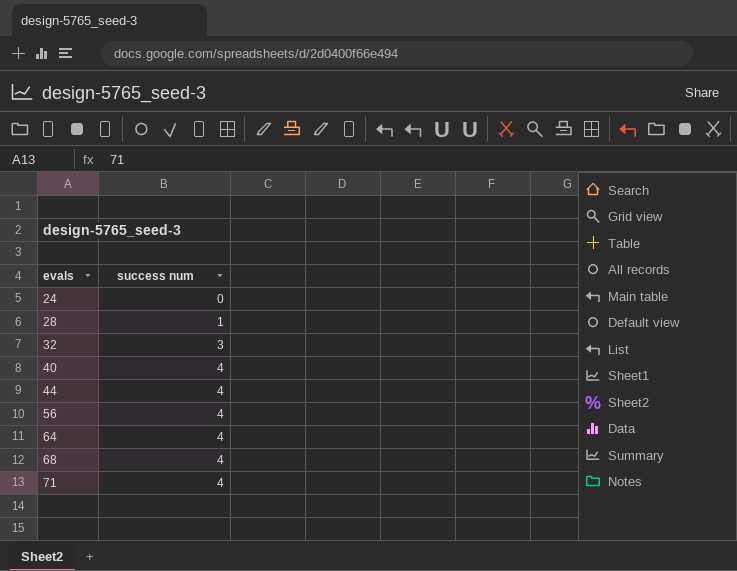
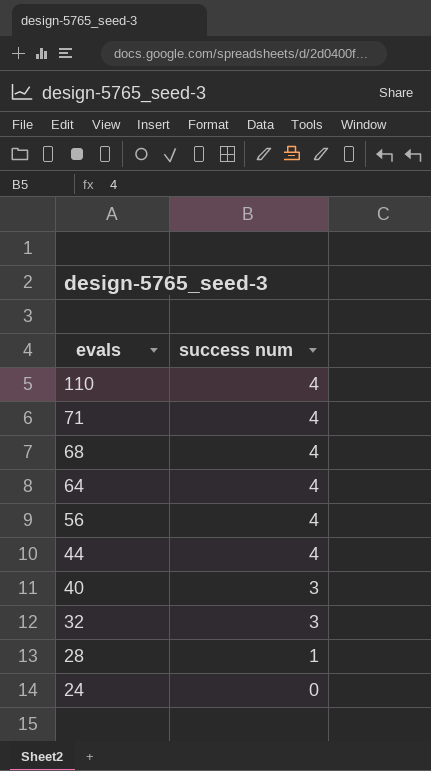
row order: evals ascending -> evals descending
row 110: none -> 4
40 | success num: 4 -> 3

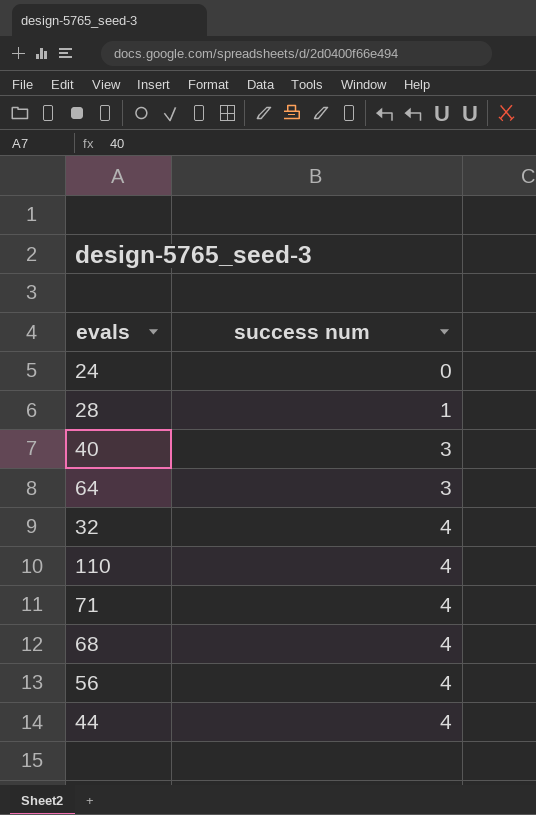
row order: evals descending -> success num ascending
64 | success num: 4 -> 3
32 | success num: 3 -> 4

